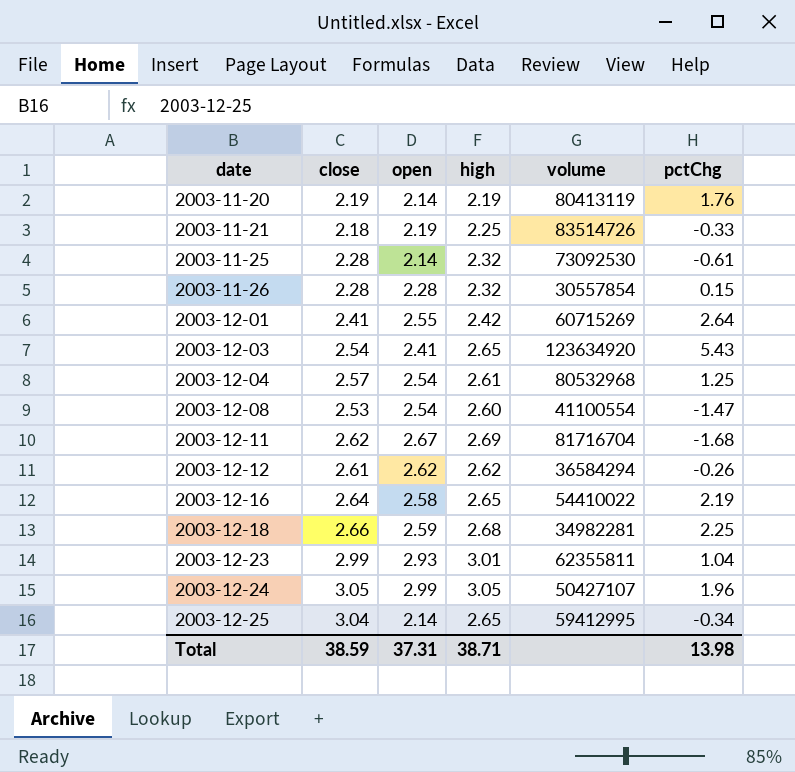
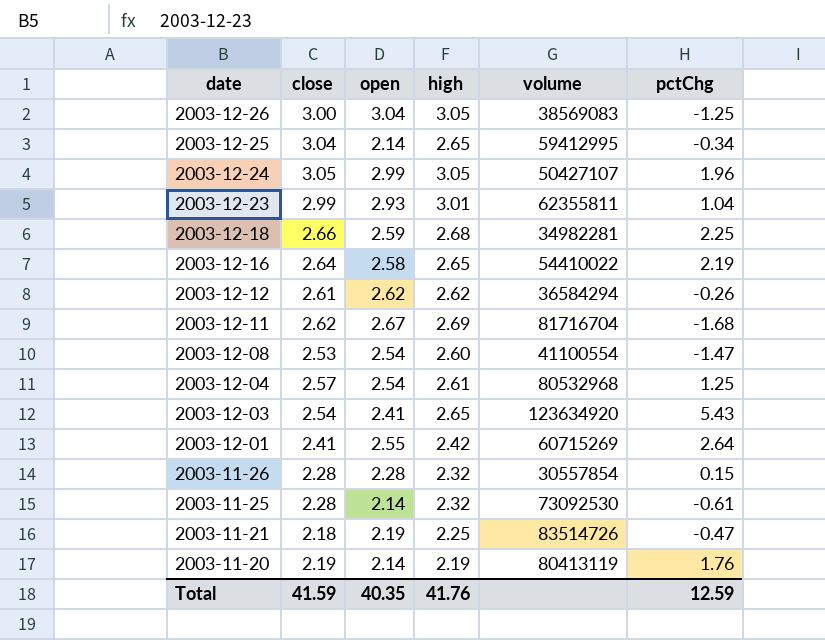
row order: date ascending -> date descending
row 2003-12-26: none -> 3.00 | 3.04 | 3.05 | 38569083 | -1.25
2003-11-21 | pctChg: -0.33 -> -0.47
Total | close: 38.59 -> 41.59
Total | open: 37.31 -> 40.35
Total | high: 38.71 -> 41.76
Total | pctChg: 13.98 -> 12.59

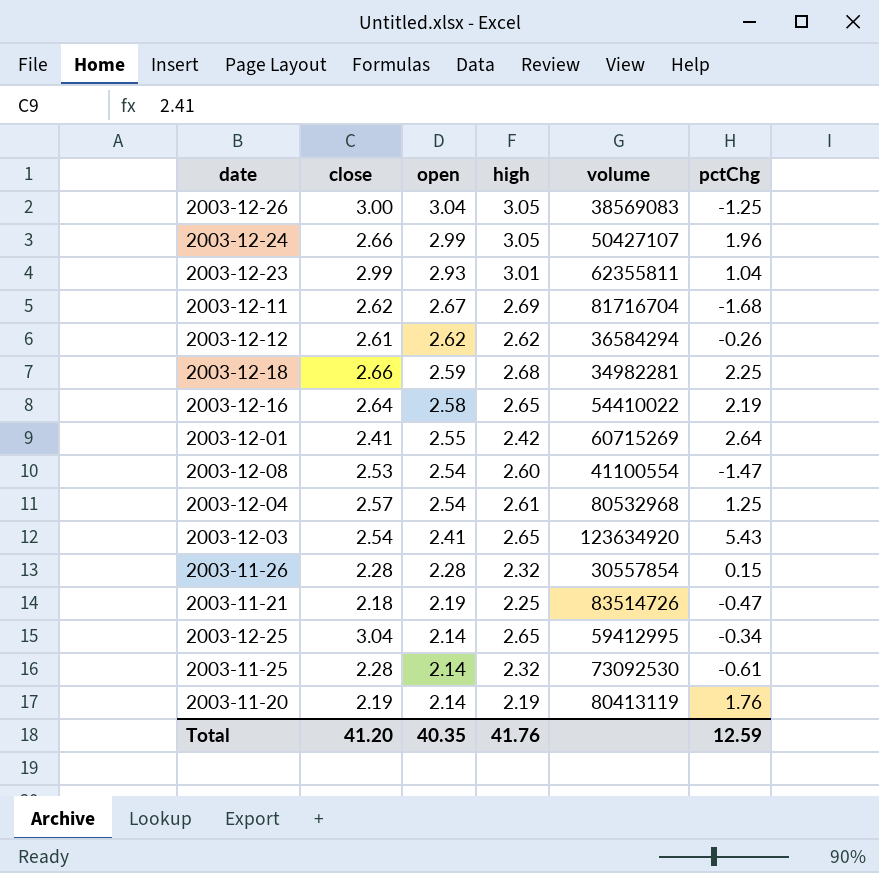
row order: date descending -> open descending
2003-12-24 | close: 3.05 -> 2.66
Total | close: 41.59 -> 41.20

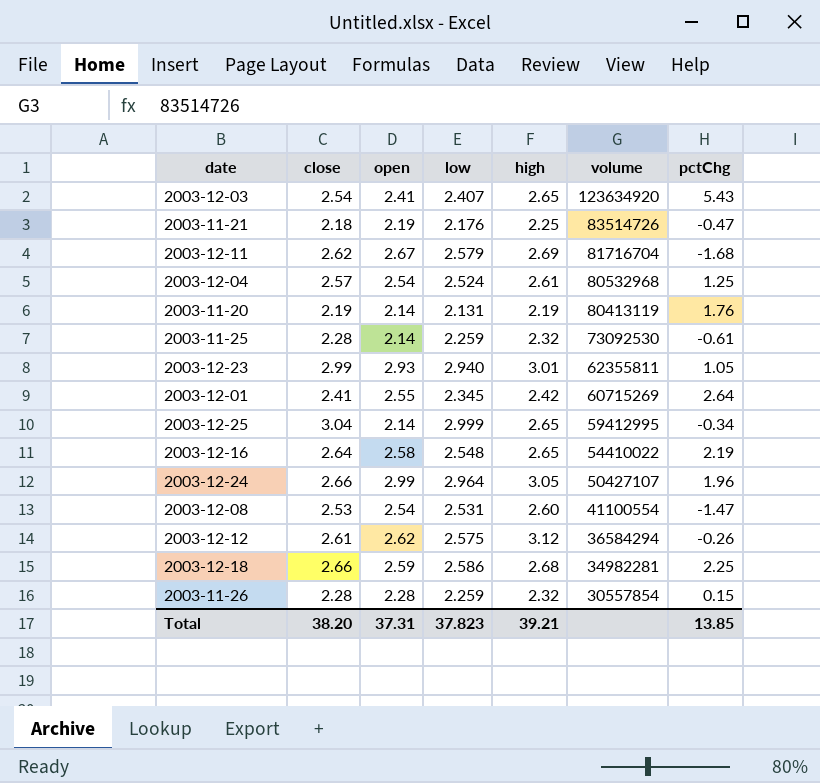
row order: open descending -> volume descending
column low | position: none -> 4
row 2003-12-26: 3.00 | 3.04 | 3.05 | 38569083 | -1.25 -> none
2003-12-23 | pctChg: 1.04 -> 1.05
2003-12-12 | high: 2.62 -> 3.12
Total | close: 41.20 -> 38.20
Total | open: 40.35 -> 37.31
Total | high: 41.76 -> 39.21
Total | pctChg: 12.59 -> 13.85

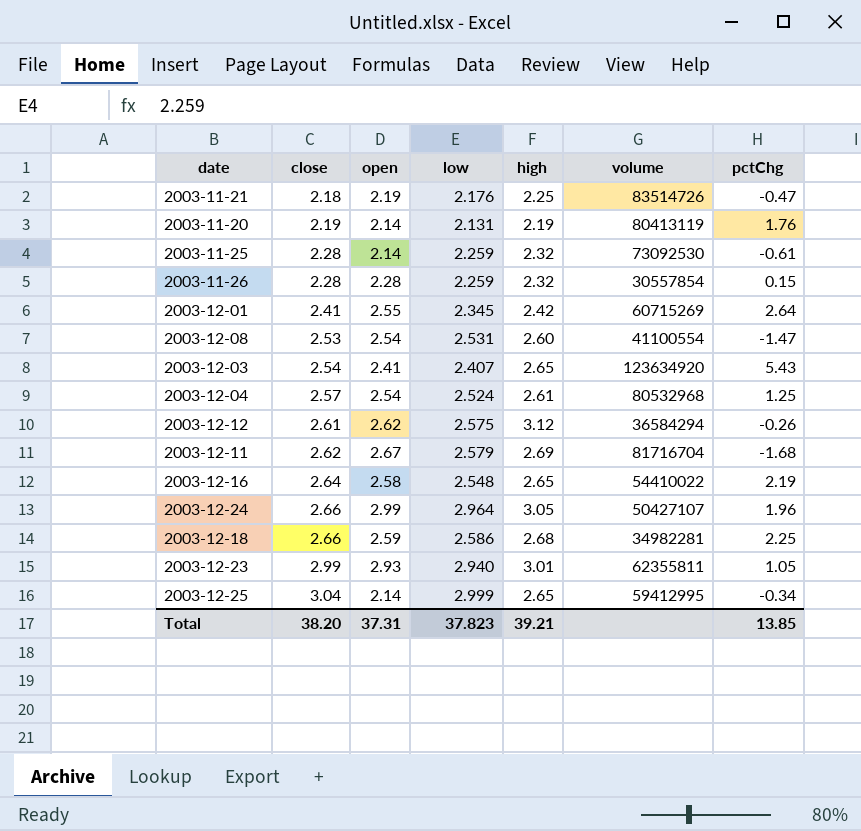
row order: volume descending -> close ascending

